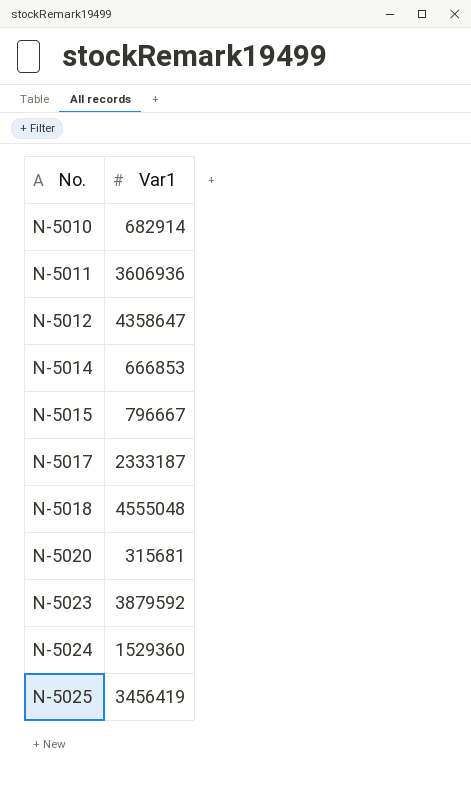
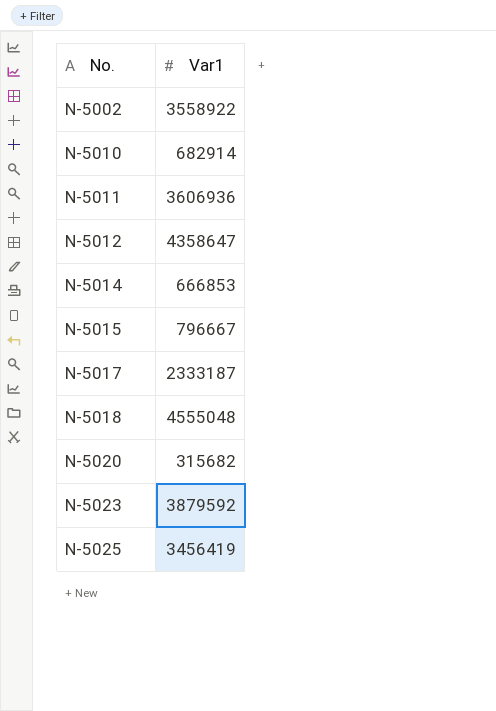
row N-5024: 1529360 -> none
row N-5002: none -> 3558922
N-5020 | Var1: 315681 -> 315682

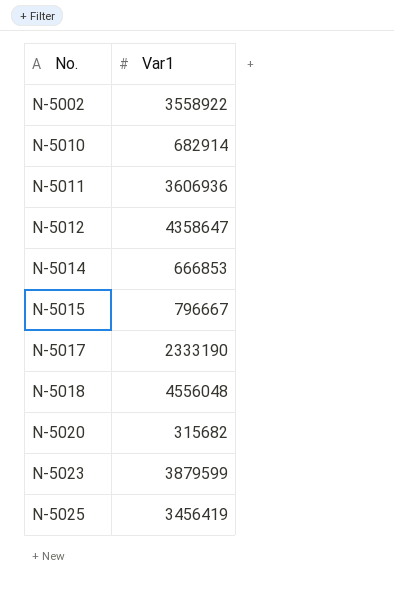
N-5017 | Var1: 2333187 -> 2333190
N-5018 | Var1: 4555048 -> 4556048
N-5023 | Var1: 3879592 -> 3879599

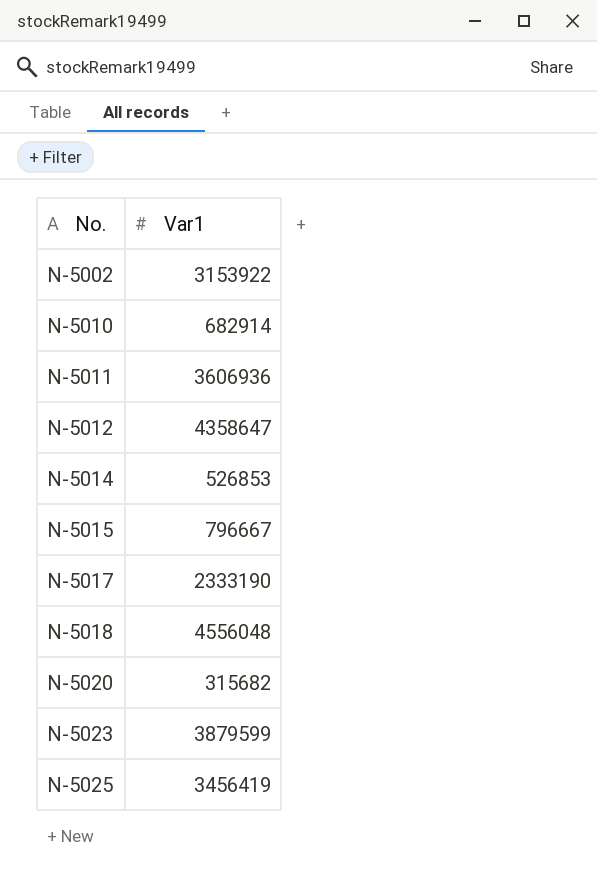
N-5002 | Var1: 3558922 -> 3153922
N-5014 | Var1: 666853 -> 526853

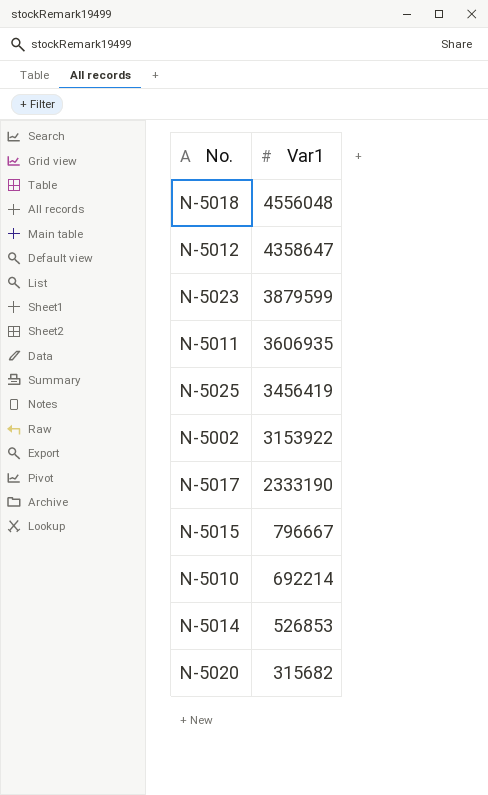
row order: No. ascending -> Var1 descending
N-5011 | Var1: 3606936 -> 3606935
N-5010 | Var1: 682914 -> 692214

